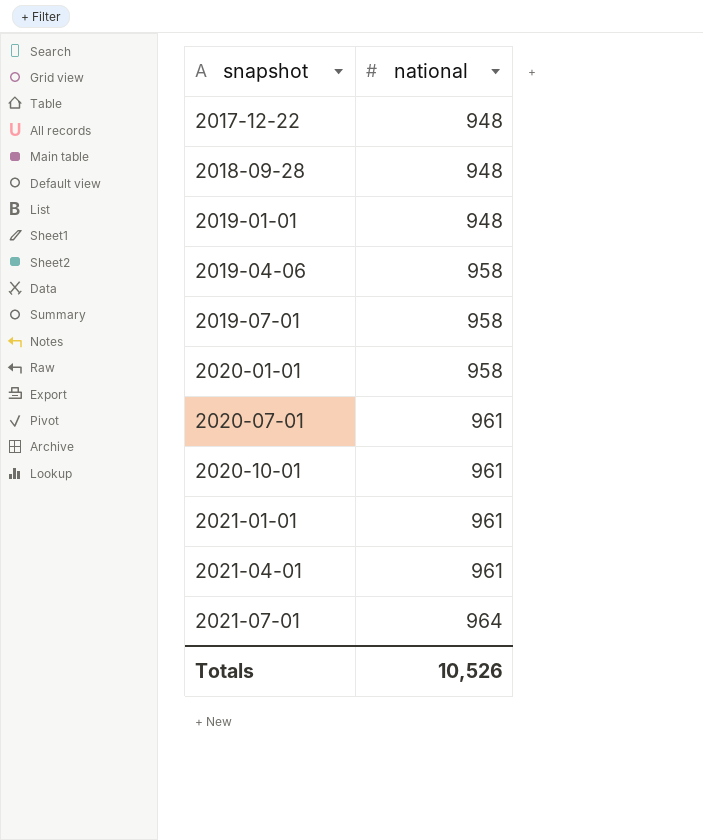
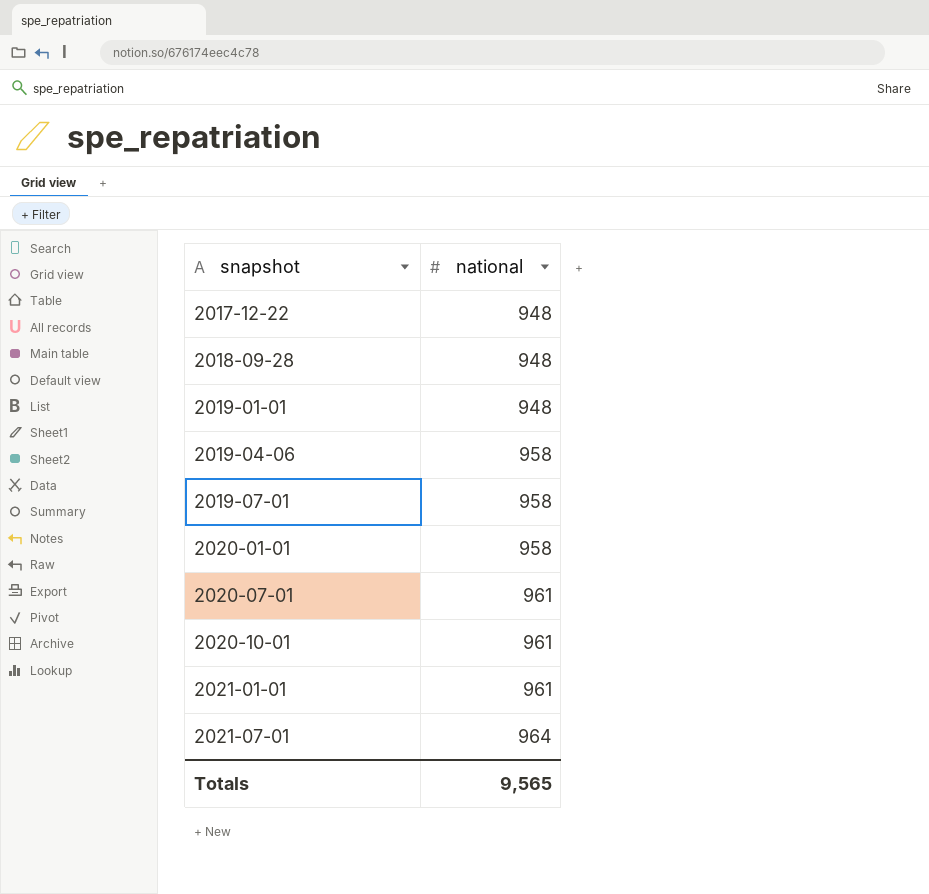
row 2021-04-01: 961 -> none
Totals | national: 10,526 -> 9,565

